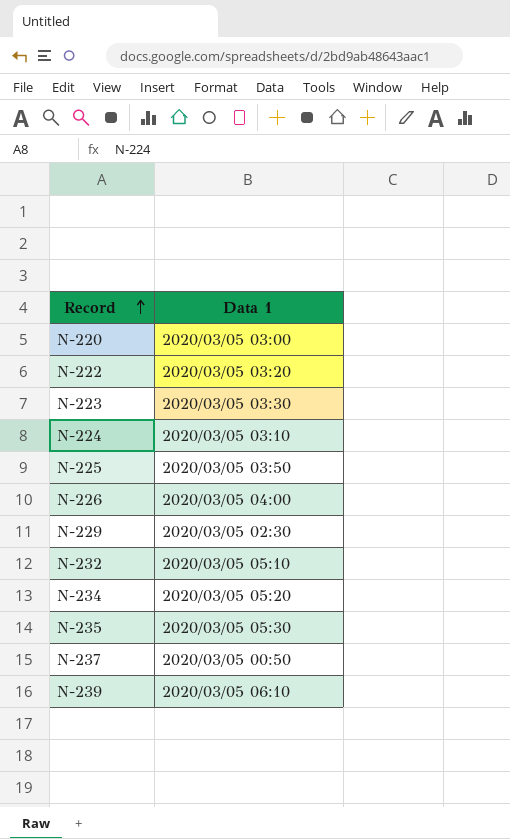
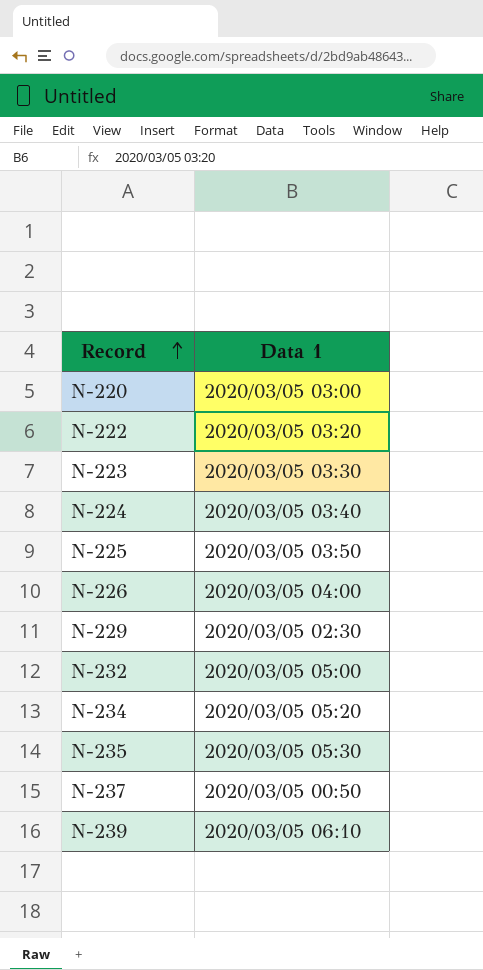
N-224 | Data 1: 2020/03/05 03:10 -> 2020/03/05 03:40
N-232 | Data 1: 2020/03/05 05:10 -> 2020/03/05 05:00

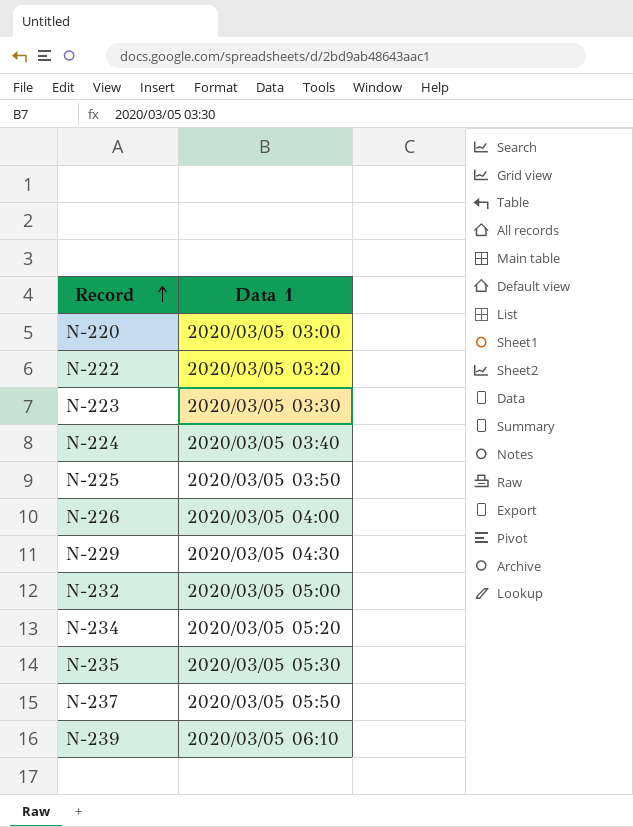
N-229 | Data 1: 2020/03/05 02:30 -> 2020/03/05 04:30
N-237 | Data 1: 2020/03/05 00:50 -> 2020/03/05 05:50

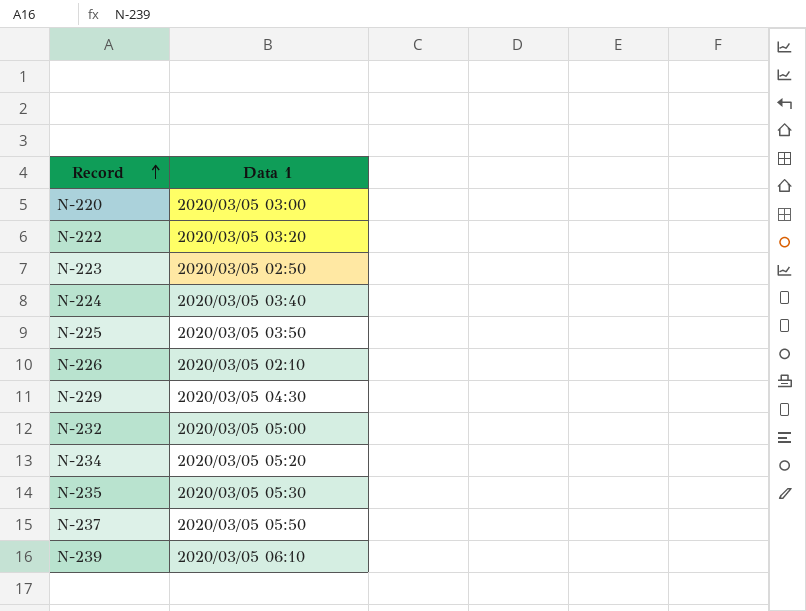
N-223 | Data 1: 2020/03/05 03:30 -> 2020/03/05 02:50
N-226 | Data 1: 2020/03/05 04:00 -> 2020/03/05 02:10

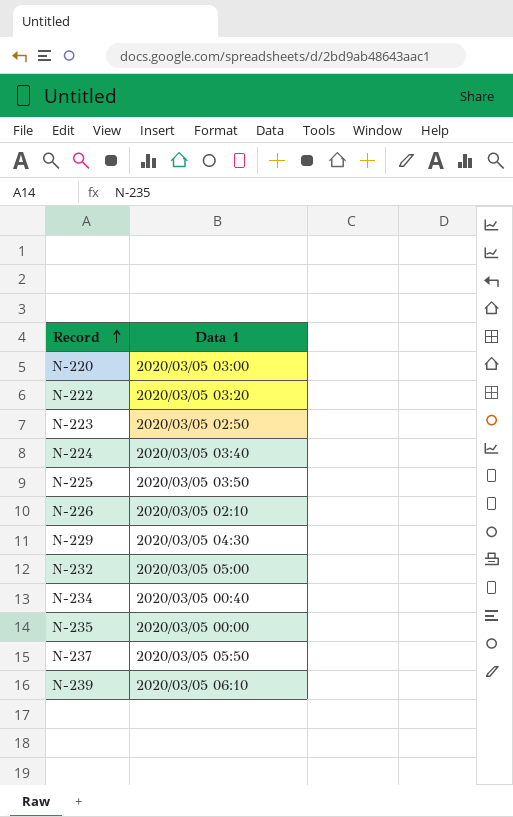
N-234 | Data 1: 2020/03/05 05:20 -> 2020/03/05 00:40
N-235 | Data 1: 2020/03/05 05:30 -> 2020/03/05 00:00

